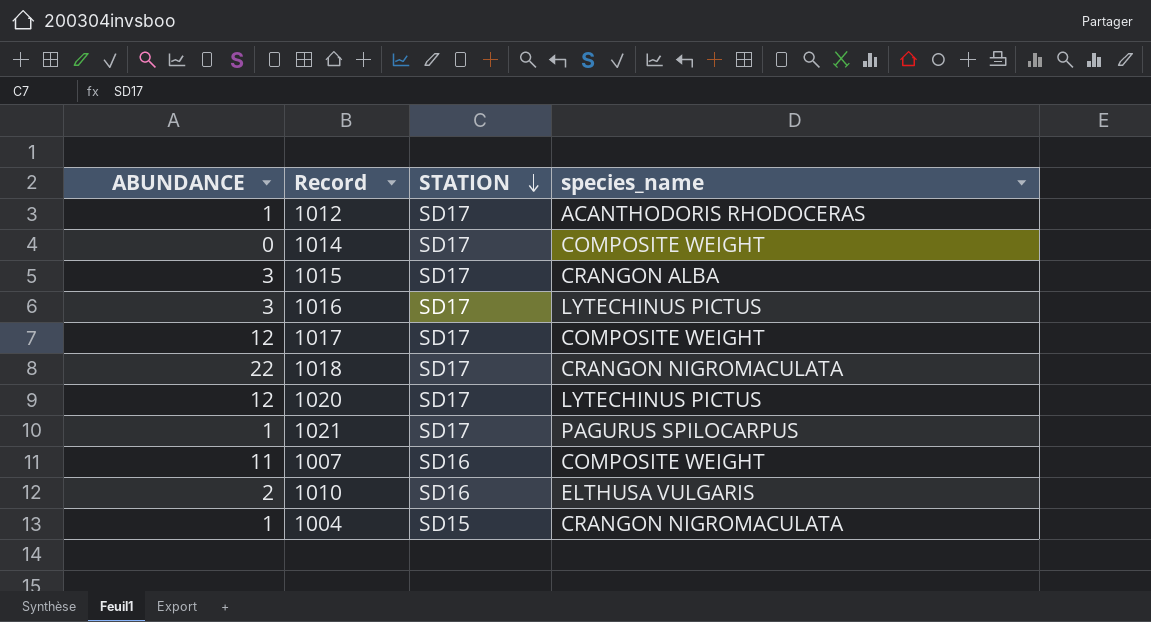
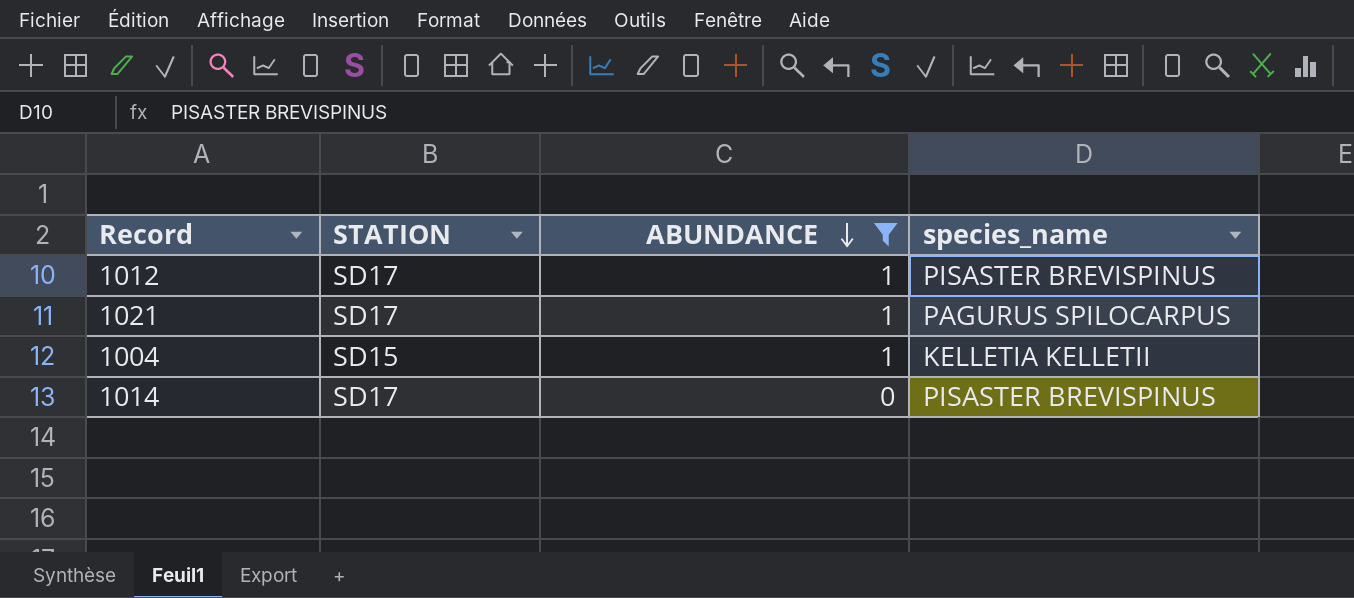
filter: none -> ABUNDANCE <= 1
row order: STATION descending -> ABUNDANCE descending
column ABUNDANCE | position: 1 -> 3
1012 | species_name: ACANTHODORIS RHODOCERAS -> PISASTER BREVISPINUS
1004 | species_name: CRANGON NIGROMACULATA -> KELLETIA KELLETII
1014 | species_name: COMPOSITE WEIGHT -> PISASTER BREVISPINUS

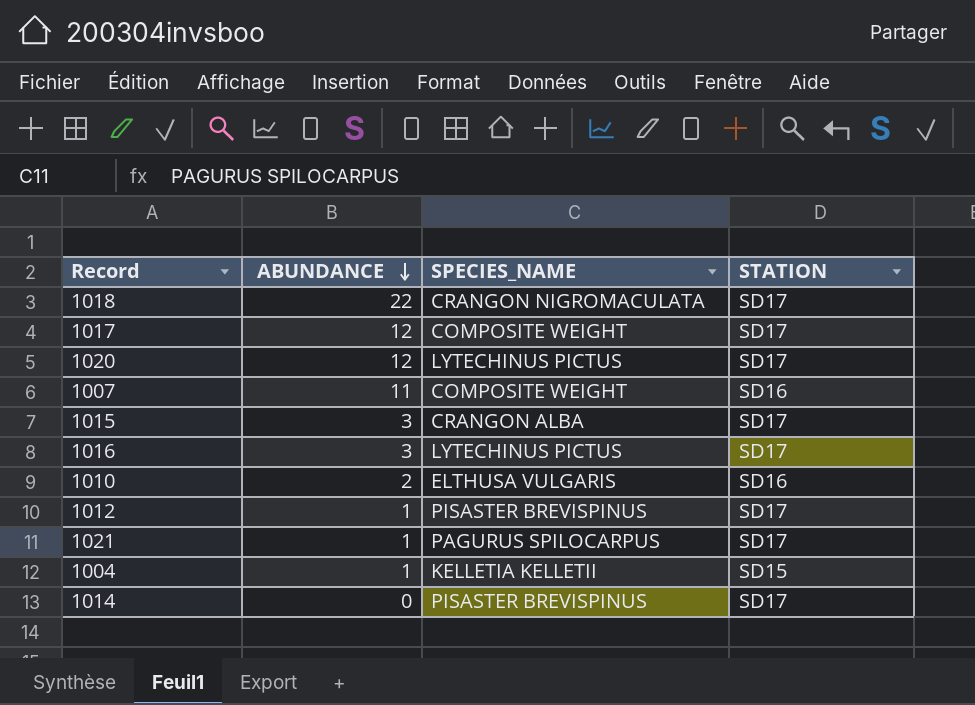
filter: ABUNDANCE <= 1 -> none
column name: species_name -> SPECIES_NAME
column STATION | position: 2 -> 4

